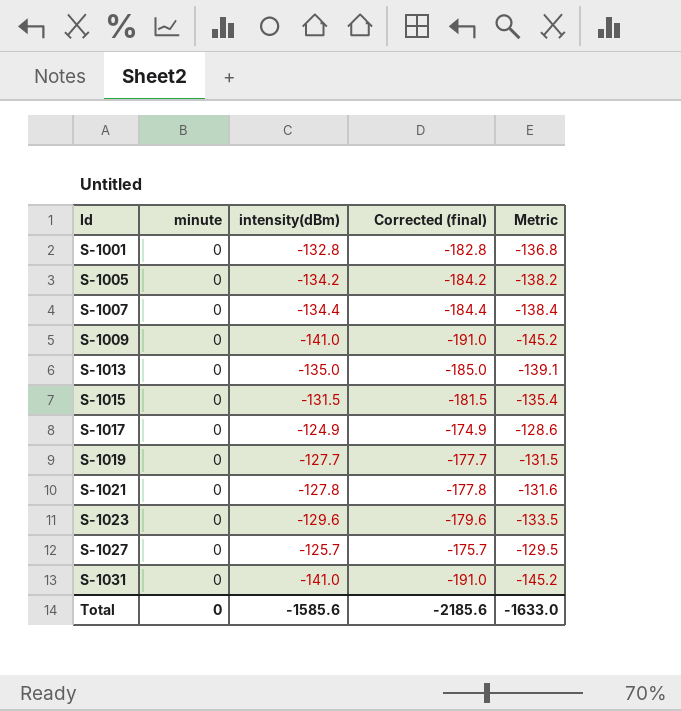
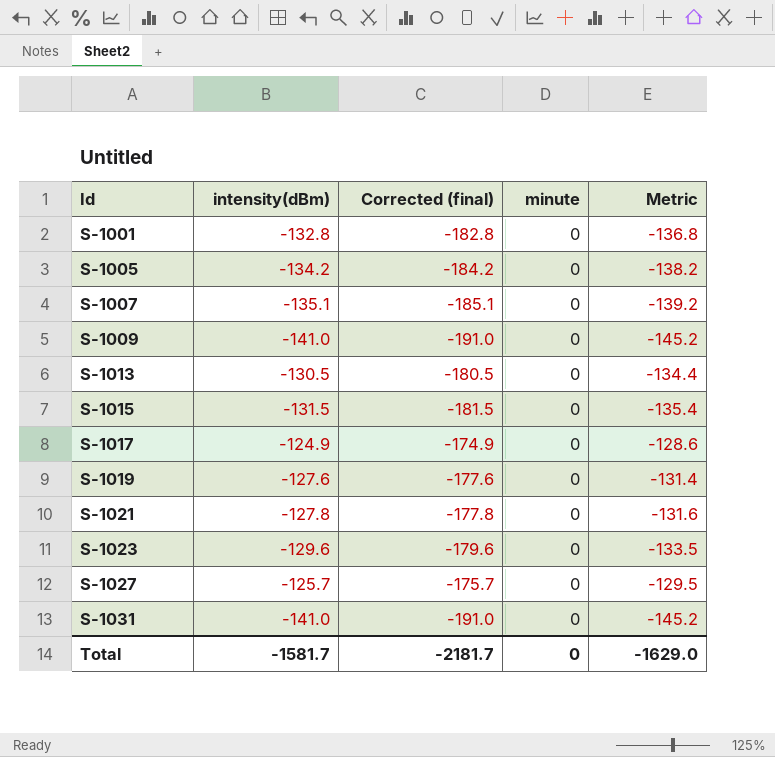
column minute | position: 2 -> 4
S-1007 | intensity(dBm): -134.4 -> -135.1
S-1007 | Corrected (final): -184.4 -> -185.1
S-1007 | Metric: -138.4 -> -139.2
S-1013 | intensity(dBm): -135.0 -> -130.5
S-1013 | Corrected (final): -185.0 -> -180.5
S-1013 | Metric: -139.1 -> -134.4
S-1019 | intensity(dBm): -127.7 -> -127.6
S-1019 | Corrected (final): -177.7 -> -177.6
S-1019 | Metric: -131.5 -> -131.4
Total | intensity(dBm): -1585.6 -> -1581.7
Total | Corrected (final): -2185.6 -> -2181.7
Total | Metric: -1633.0 -> -1629.0

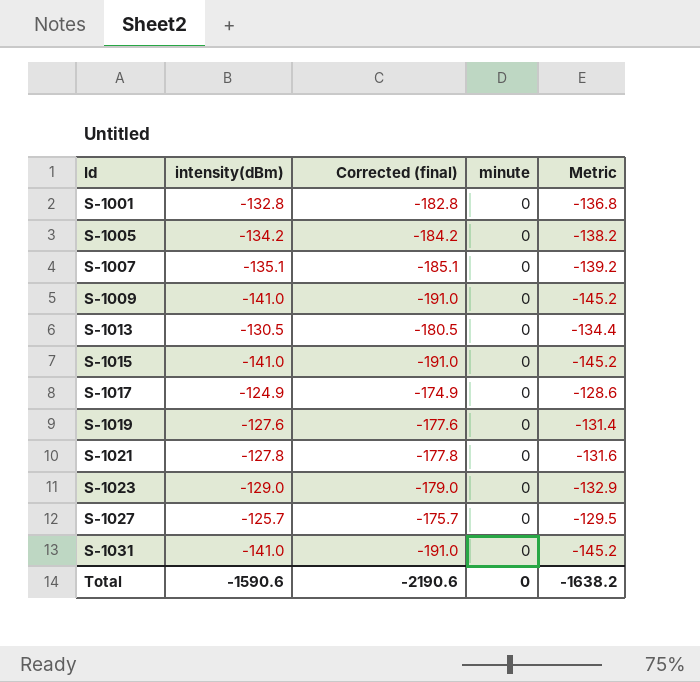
S-1015 | intensity(dBm): -131.5 -> -141.0
S-1015 | Corrected (final): -181.5 -> -191.0
S-1015 | Metric: -135.4 -> -145.2
S-1023 | intensity(dBm): -129.6 -> -129.0
S-1023 | Corrected (final): -179.6 -> -179.0
S-1023 | Metric: -133.5 -> -132.9
Total | intensity(dBm): -1581.7 -> -1590.6
Total | Corrected (final): -2181.7 -> -2190.6
Total | Metric: -1629.0 -> -1638.2

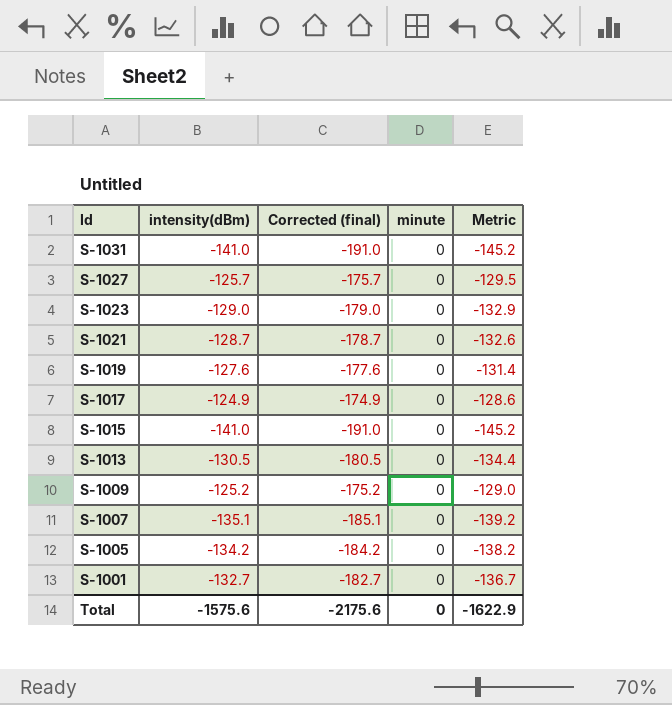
row order: Id ascending -> Id descending
S-1021 | intensity(dBm): -127.8 -> -128.7
S-1021 | Corrected (final): -177.8 -> -178.7
S-1021 | Metric: -131.6 -> -132.6
S-1009 | intensity(dBm): -141.0 -> -125.2
S-1009 | Corrected (final): -191.0 -> -175.2
S-1009 | Metric: -145.2 -> -129.0
S-1001 | intensity(dBm): -132.8 -> -132.7
S-1001 | Corrected (final): -182.8 -> -182.7
S-1001 | Metric: -136.8 -> -136.7
Total | intensity(dBm): -1590.6 -> -1575.6
Total | Corrected (final): -2190.6 -> -2175.6
Total | Metric: -1638.2 -> -1622.9

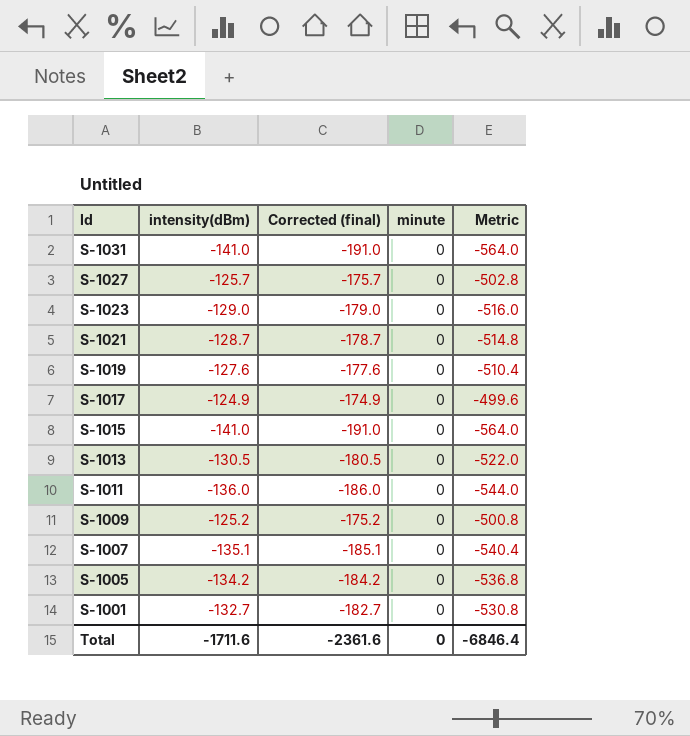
column Metric | formula: [intensity(dBm)] * 1.03 -> [intensity(dBm)] * 4
row S-1011: none -> -136.0 | -186.0 | 0 | -544.0
Total | intensity(dBm): -1575.6 -> -1711.6
Total | Corrected (final): -2175.6 -> -2361.6
Total | Metric: -1622.9 -> -6846.4

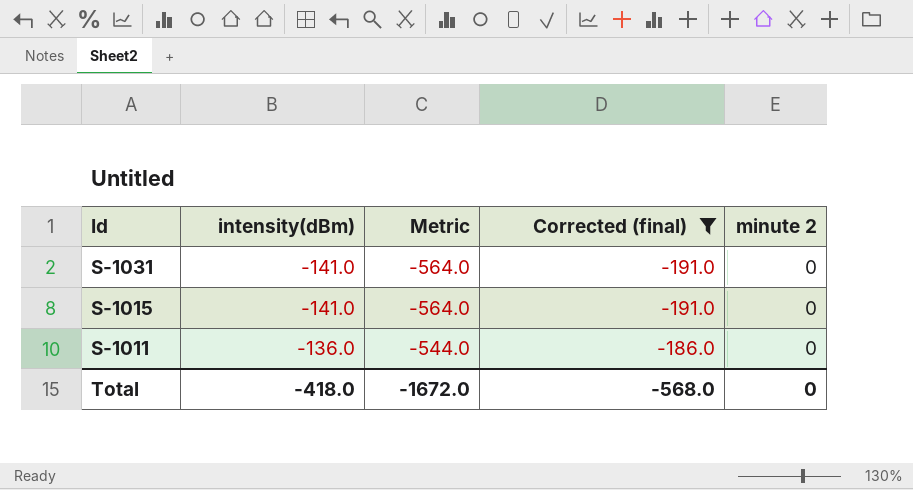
filter: none -> Corrected (final) <= -186.0
column Metric | position: 5 -> 3
column name: minute -> minute 2
Total | intensity(dBm): -1711.6 -> -418.0
Total | Metric: -6846.4 -> -1672.0
Total | Corrected (final): -2361.6 -> -568.0

